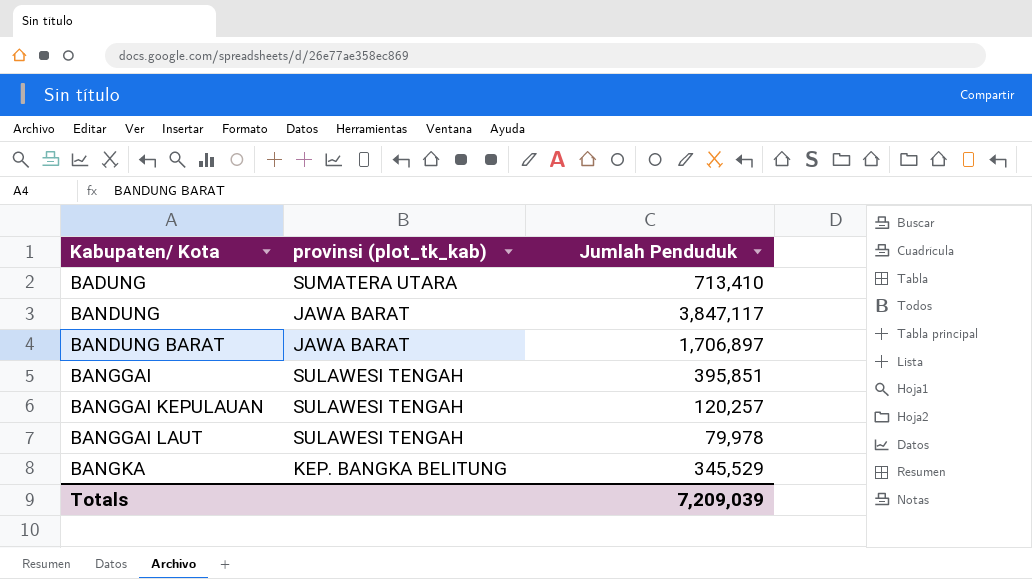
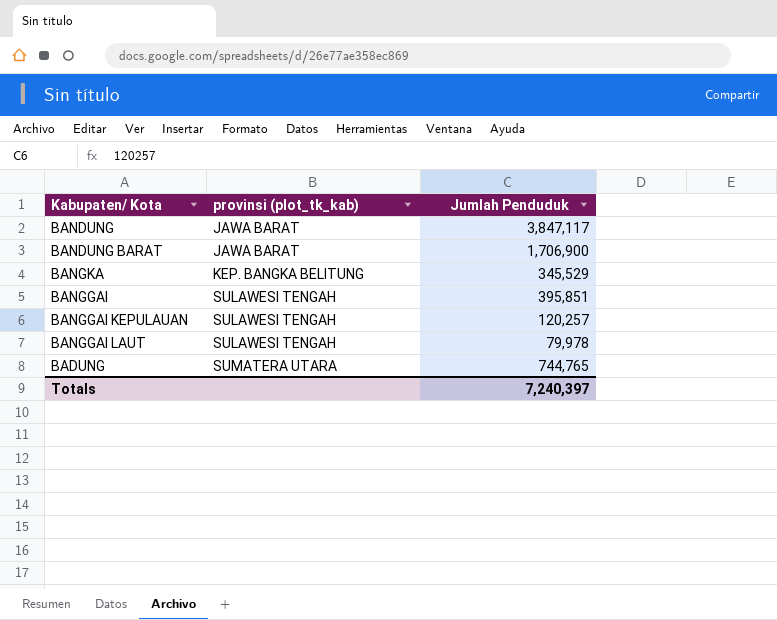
row order: Kabupaten/ Kota ascending -> provinsi (plot_tk_kab) ascending
BANDUNG BARAT | Jumlah Penduduk: 1,706,897 -> 1,706,900
BADUNG | Jumlah Penduduk: 713,410 -> 744,765
Totals | Jumlah Penduduk: 7,209,039 -> 7,240,397

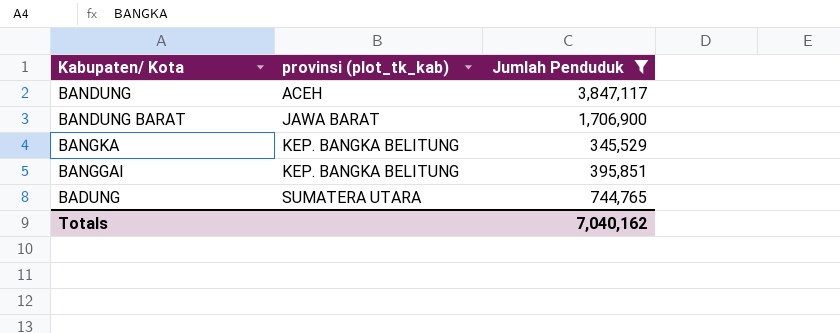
filter: none -> Jumlah Penduduk >= 345,529
BANDUNG | provinsi (plot_tk_kab): JAWA BARAT -> ACEH
BANGGAI | provinsi (plot_tk_kab): SULAWESI TENGAH -> KEP. BANGKA BELITUNG
Totals | Jumlah Penduduk: 7,240,397 -> 7,040,162

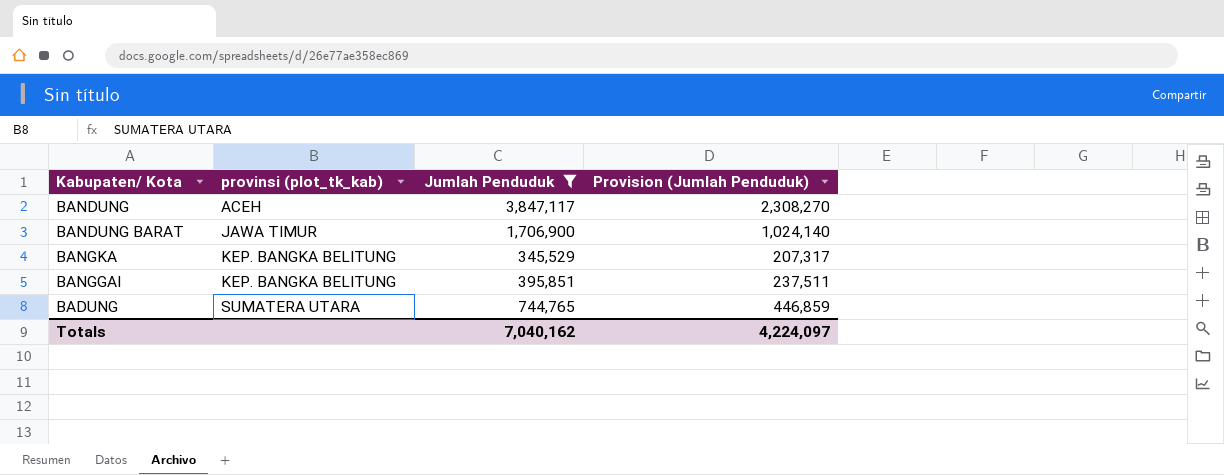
column Provision (Jumlah Penduduk) | formula: none -> [Jumlah Penduduk] * 0.6
BANDUNG BARAT | provinsi (plot_tk_kab): JAWA BARAT -> JAWA TIMUR

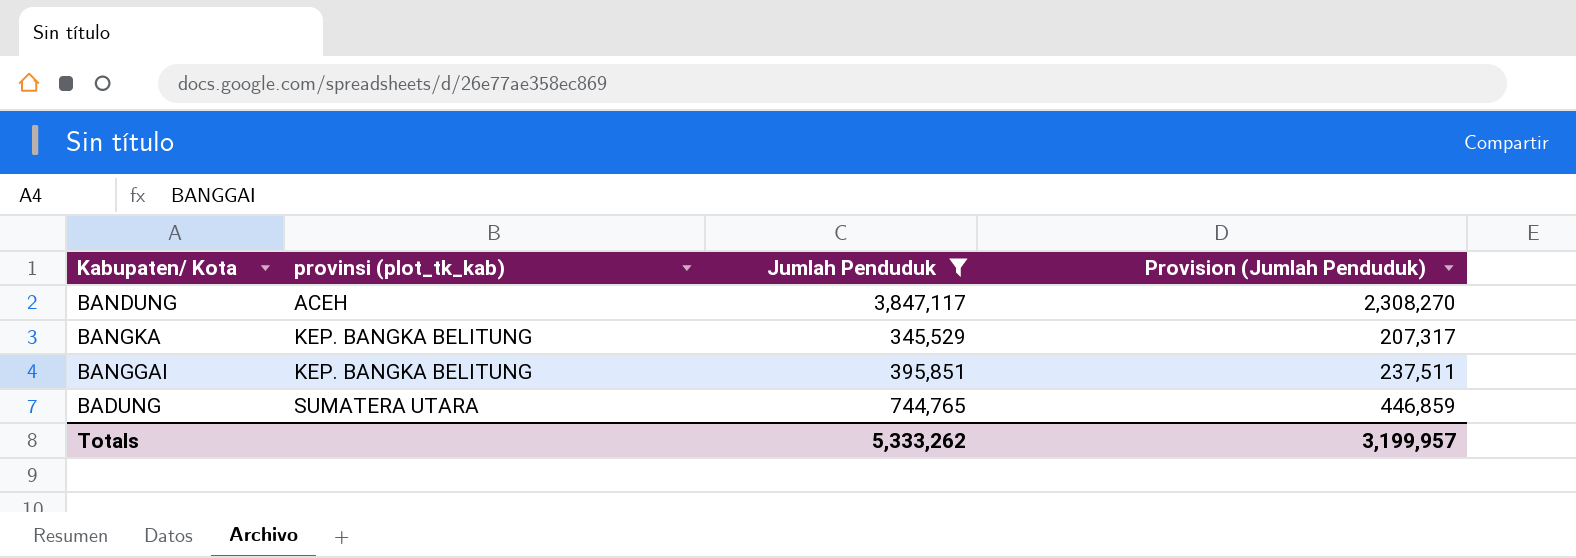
row BANDUNG BARAT: JAWA TIMUR | 1,706,900 | 1,024,140 -> none
Totals | Jumlah Penduduk: 7,040,162 -> 5,333,262
Totals | Provision (Jumlah Penduduk): 4,224,097 -> 3,199,957

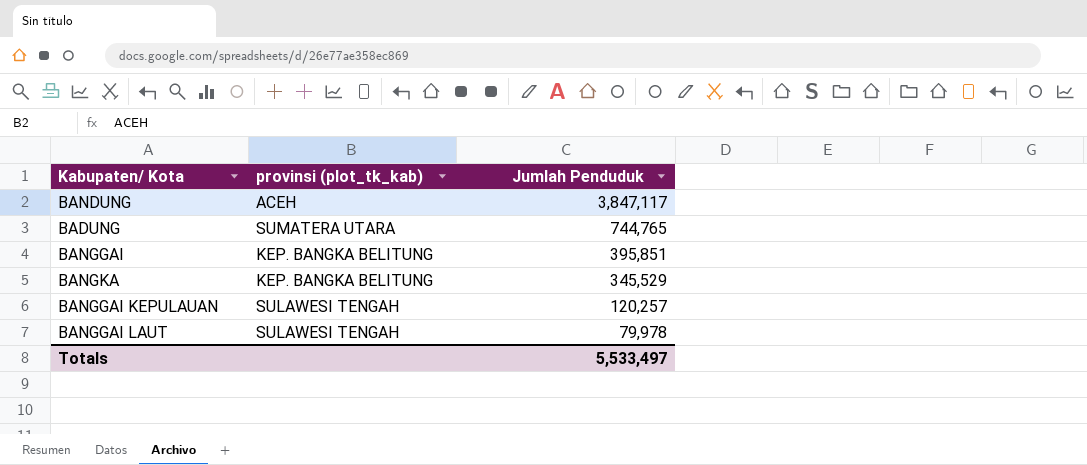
filter: Jumlah Penduduk >= 345,529 -> none
row order: provinsi (plot_tk_kab) ascending -> Jumlah Penduduk descending
column Provision (Jumlah Penduduk) | formula: [Jumlah Penduduk] * 0.6 -> none
Totals | Jumlah Penduduk: 5,333,262 -> 5,533,497

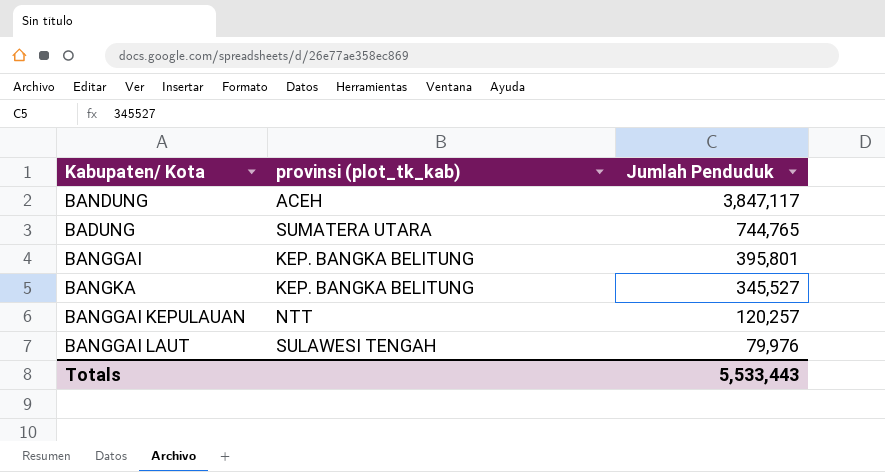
BANGGAI | Jumlah Penduduk: 395,851 -> 395,801
BANGKA | Jumlah Penduduk: 345,529 -> 345,527
BANGGAI KEPULAUAN | provinsi (plot_tk_kab): SULAWESI TENGAH -> NTT
BANGGAI LAUT | Jumlah Penduduk: 79,978 -> 79,976
Totals | Jumlah Penduduk: 5,533,497 -> 5,533,443

